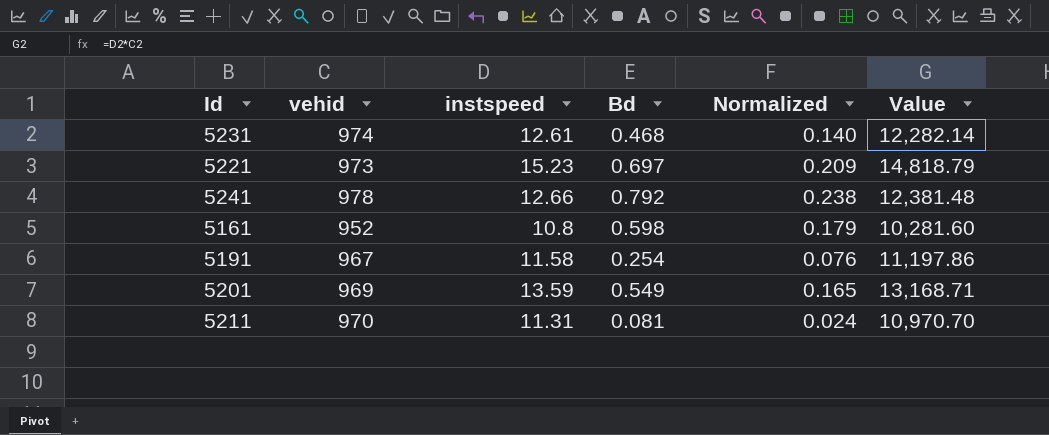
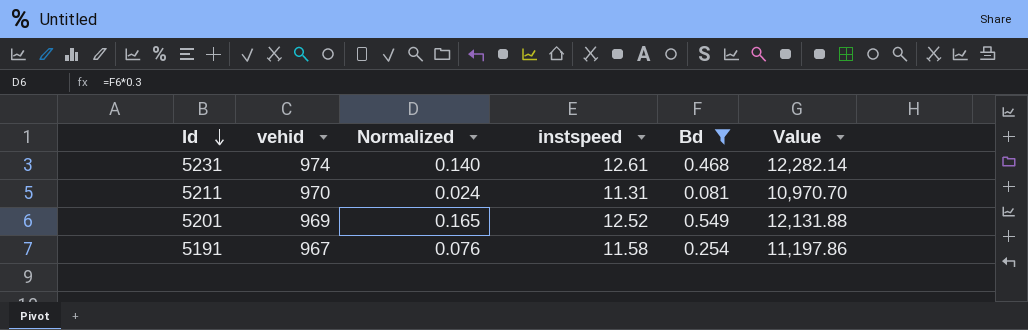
filter: none -> Bd <= 0.549
row order: none -> Id descending
column Normalized | position: 5 -> 3
5201 | instspeed: 13.59 -> 12.52
5201 | Value: 13,168.71 -> 12,131.88

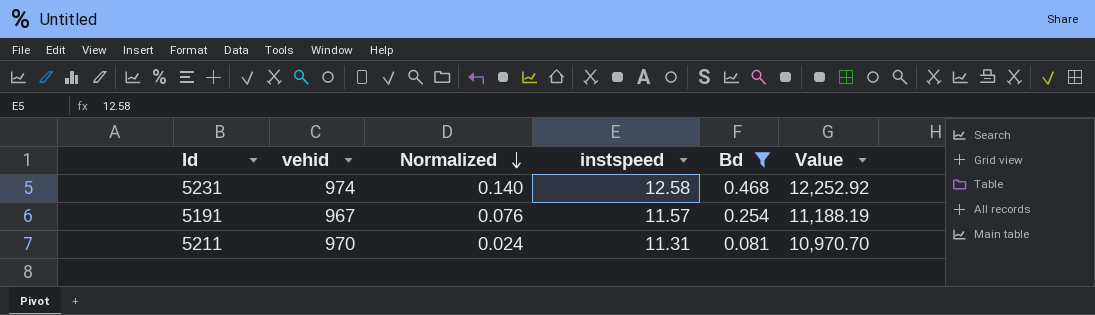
row order: Id descending -> Normalized descending
row 5201: 969 | 0.165 | 12.52 | 0.549 | 12,131.88 -> none
5231 | instspeed: 12.61 -> 12.58
5231 | Value: 12,282.14 -> 12,252.92
5191 | instspeed: 11.58 -> 11.57
5191 | Value: 11,197.86 -> 11,188.19

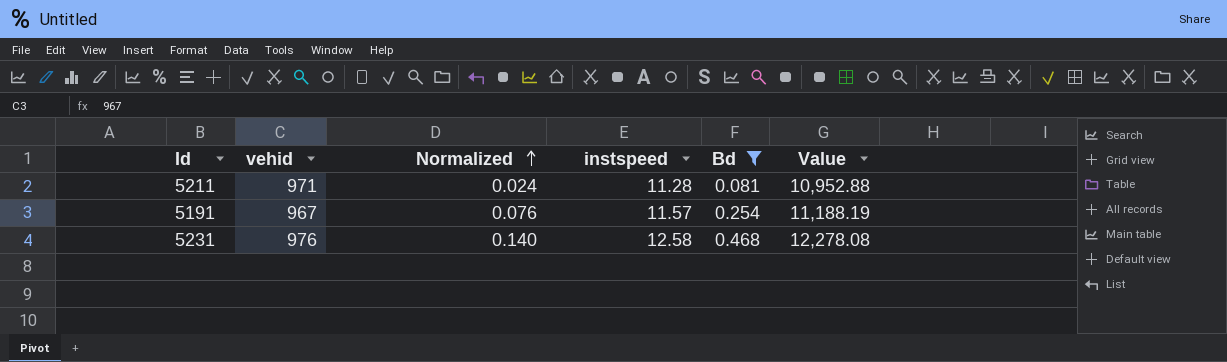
row order: Normalized descending -> Normalized ascending
5211 | vehid: 970 -> 971
5211 | instspeed: 11.31 -> 11.28
5211 | Value: 10,970.70 -> 10,952.88
5231 | vehid: 974 -> 976
5231 | Value: 12,252.92 -> 12,278.08

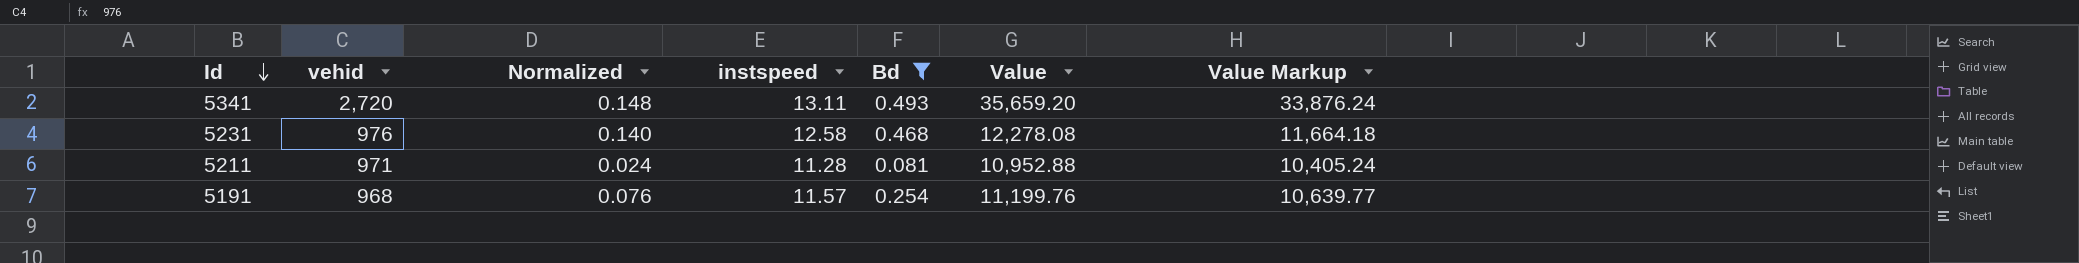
row order: Normalized ascending -> Id descending
column Value Markup | formula: none -> [Value] * 0.95
row 5341: none -> 2,720 | 0.148 | 13.11 | 0.493 | 35,659.20 | 33,876.24
5191 | vehid: 967 -> 968
5191 | Value: 11,188.19 -> 11,199.76

